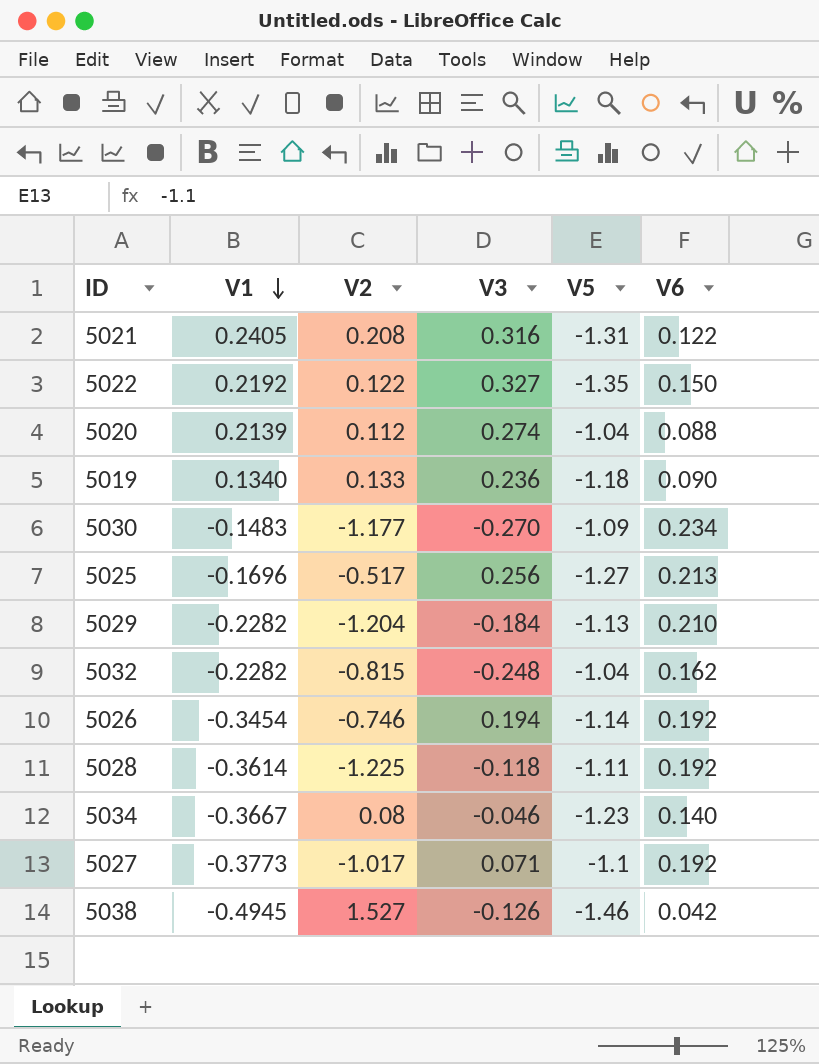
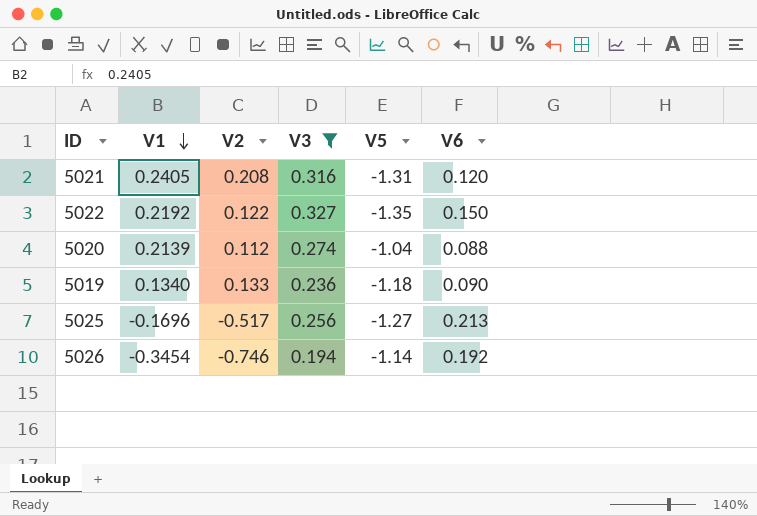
filter: none -> V3 >= 0.194
5021 | V6: 0.122 -> 0.120

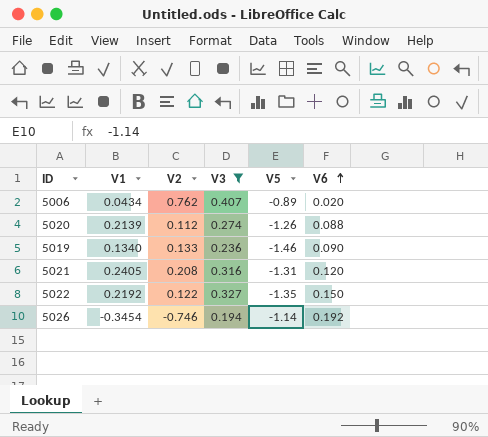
row order: V1 descending -> V6 ascending
row 5025: -0.1696 | -0.517 | 0.256 | -1.27 | 0.213 -> none
row 5006: none -> 0.0434 | 0.762 | 0.407 | -0.89 | 0.020
5020 | V5: -1.04 -> -1.26
5019 | V5: -1.18 -> -1.46

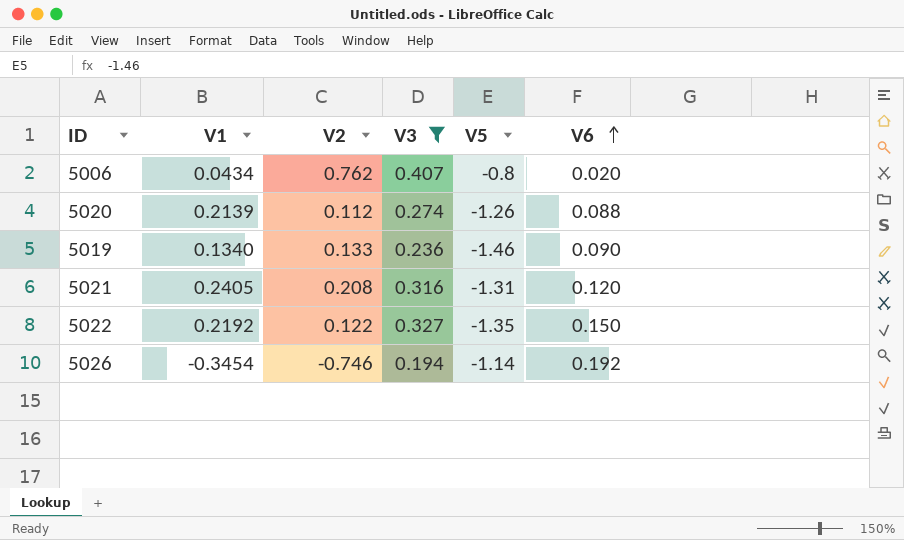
5006 | V5: -0.89 -> -0.8

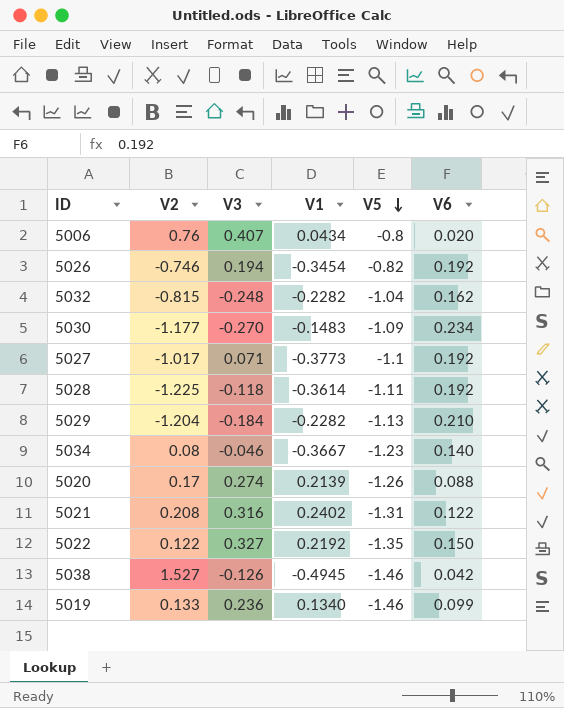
filter: V3 >= 0.194 -> none
row order: V6 ascending -> V5 descending
column V1 | position: 2 -> 4
5006 | V2: 0.762 -> 0.76
5026 | V5: -1.14 -> -0.82
5020 | V2: 0.112 -> 0.17
5021 | V1: 0.2405 -> 0.2402
5021 | V6: 0.120 -> 0.122
5019 | V6: 0.090 -> 0.099

